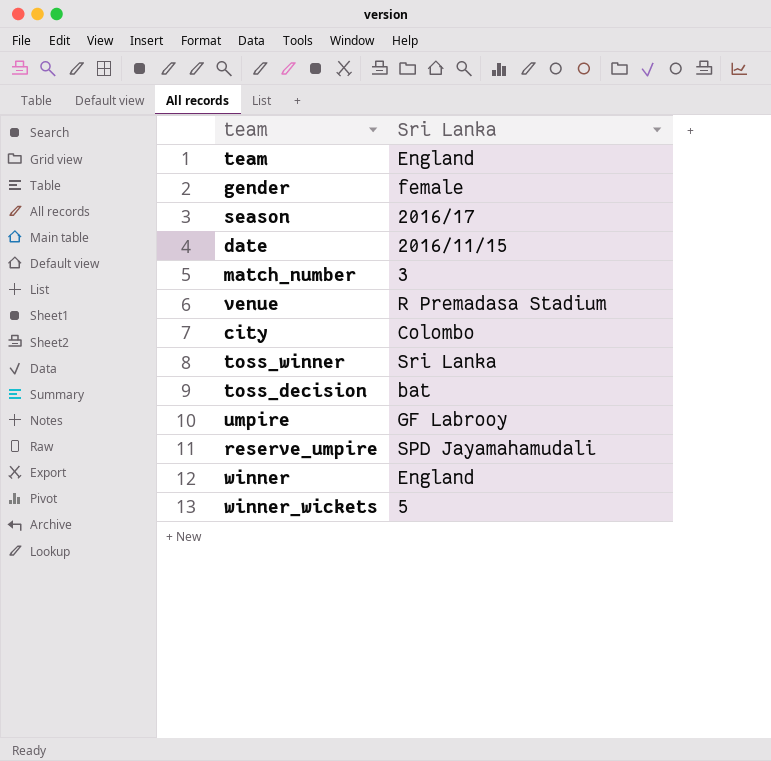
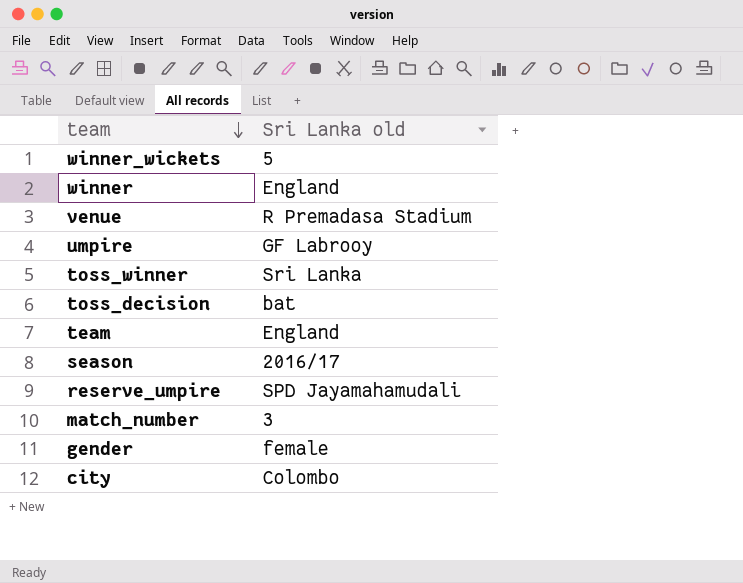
row order: none -> team descending
column name: Sri Lanka -> Sri Lanka old
row date: 2016/11/15 -> none

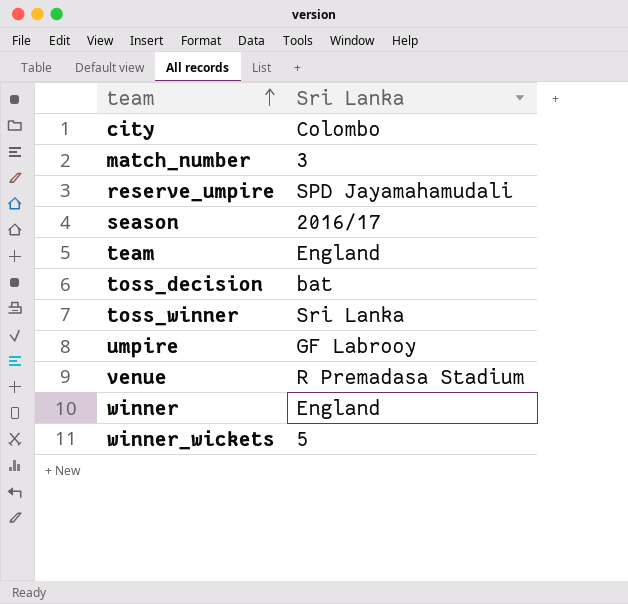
row order: team descending -> team ascending
column name: Sri Lanka old -> Sri Lanka
row gender: female -> none

